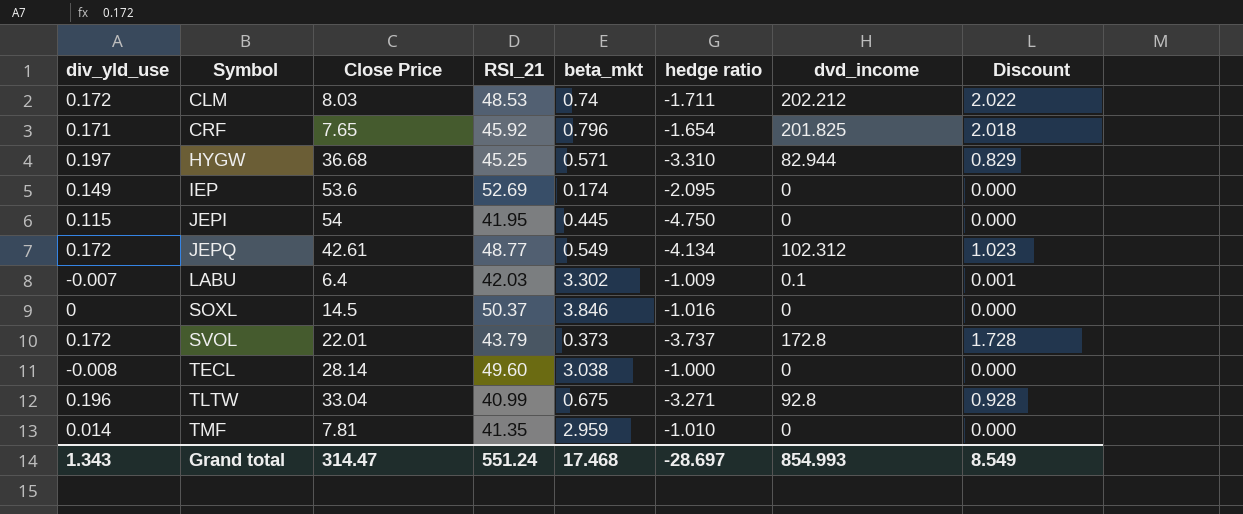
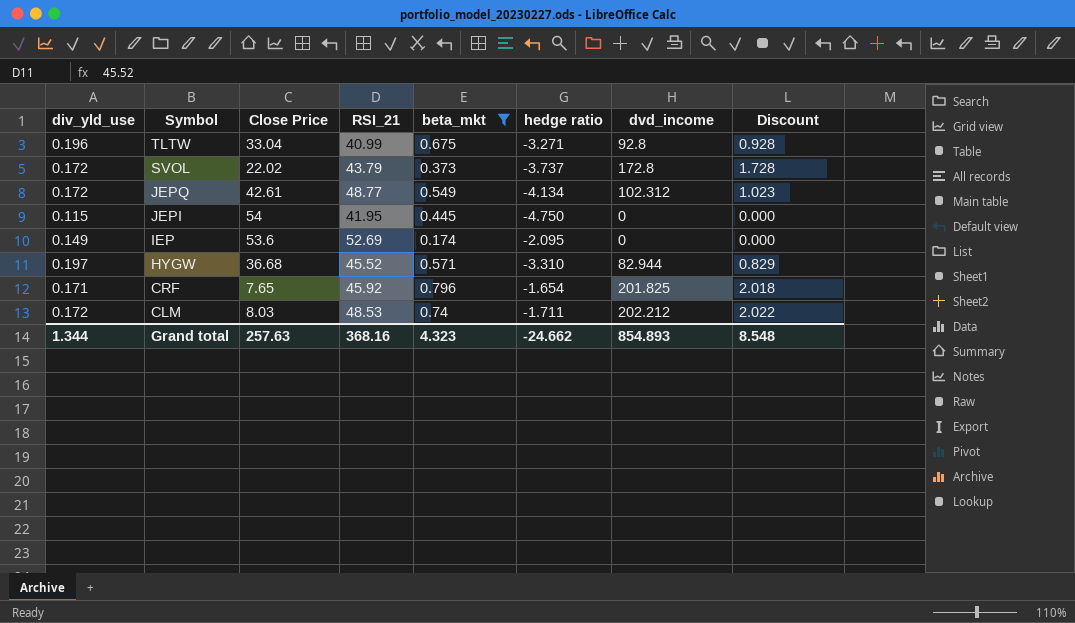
filter: none -> beta_mkt <= 0.796
row order: Symbol ascending -> Symbol descending
SVOL | Close Price: 22.01 -> 22.02
HYGW | RSI_21: 45.25 -> 45.52
Grand total | div_yld_use: 1.343 -> 1.344
Grand total | Close Price: 314.47 -> 257.63
Grand total | RSI_21: 551.24 -> 368.16
Grand total | beta_mkt: 17.468 -> 4.323
Grand total | hedge ratio: -28.697 -> -24.662
Grand total | dvd_income: 854.993 -> 854.893
Grand total | Discount: 8.549 -> 8.548

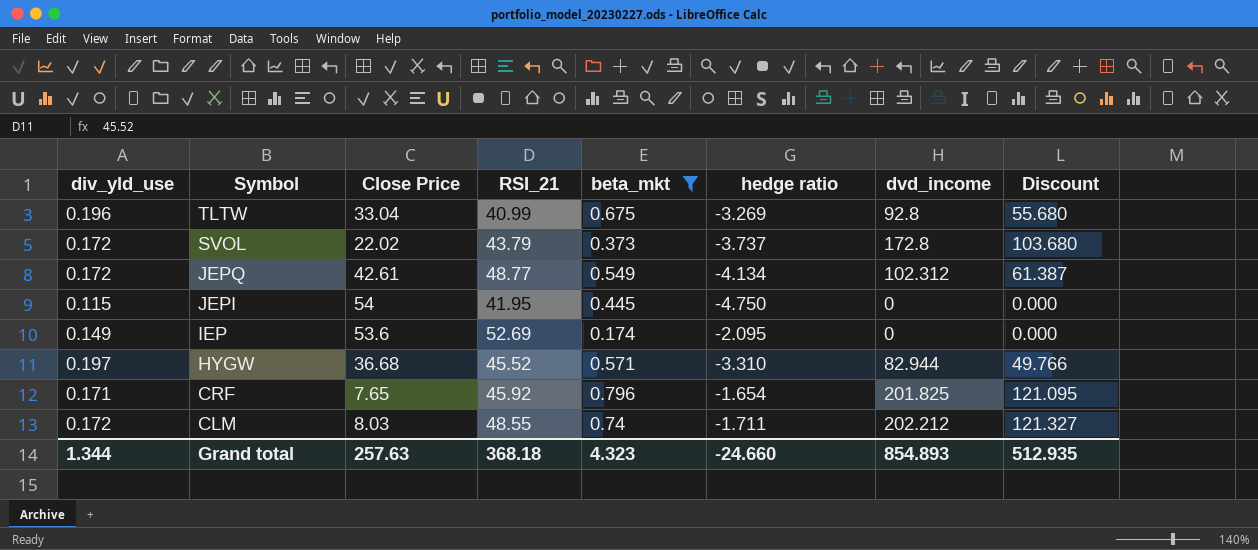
column Discount | formula: [dvd_income] * 0.01 -> [dvd_income] * 0.6
TLTW | hedge ratio: -3.271 -> -3.269
CLM | RSI_21: 48.53 -> 48.55
Grand total | RSI_21: 368.16 -> 368.18
Grand total | hedge ratio: -24.662 -> -24.660
Grand total | Discount: 8.548 -> 512.935

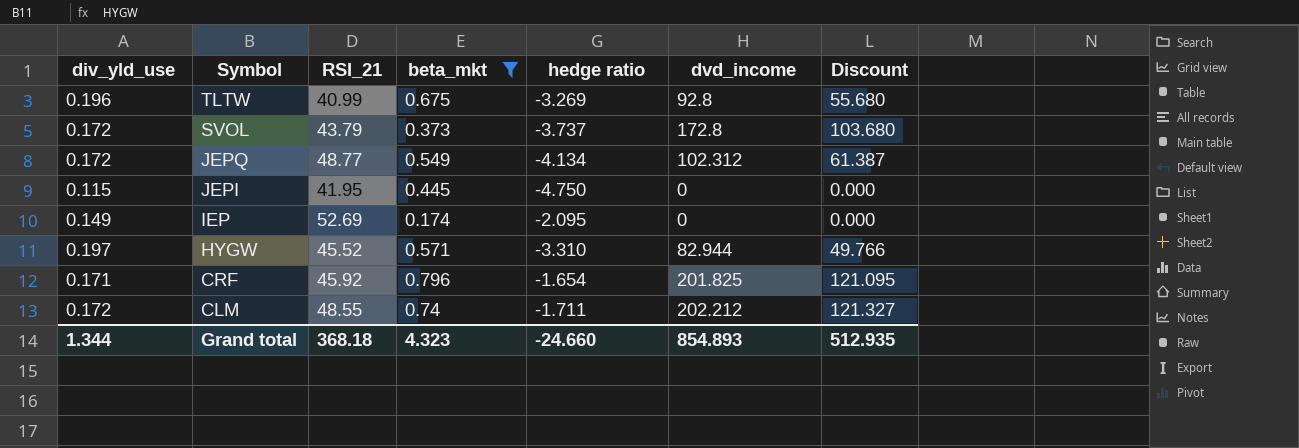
column Close Price | position: 3 -> none

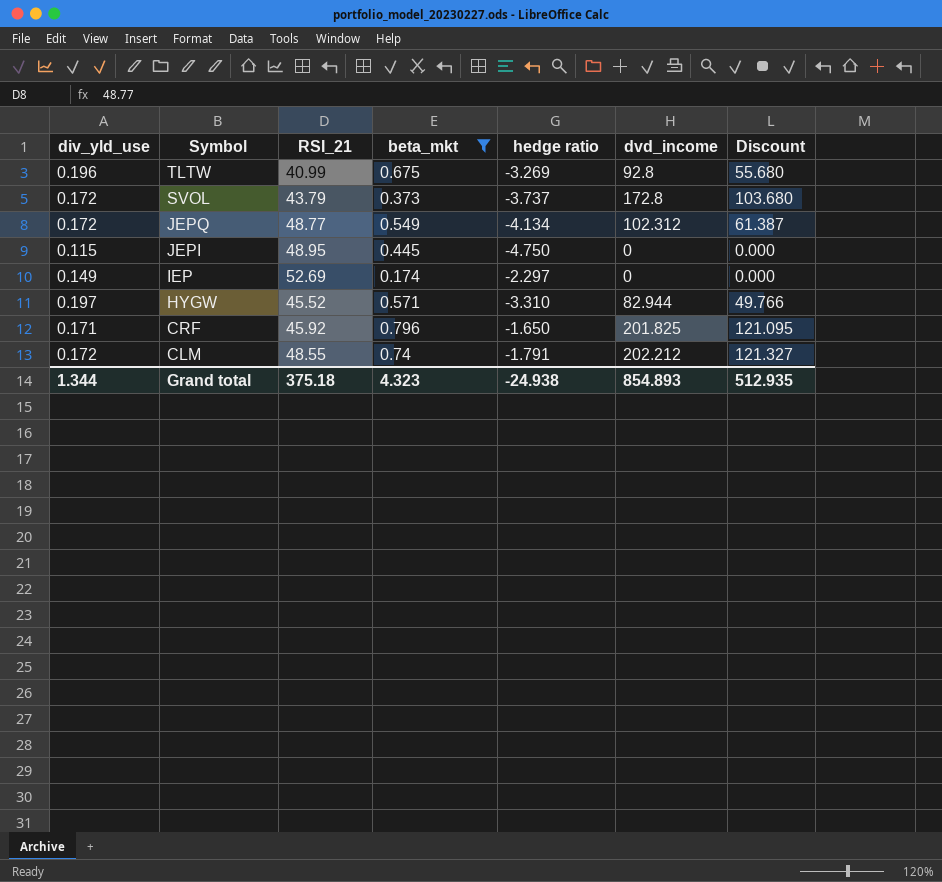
JEPI | RSI_21: 41.95 -> 48.95
IEP | hedge ratio: -2.095 -> -2.297
CRF | hedge ratio: -1.654 -> -1.650
CLM | hedge ratio: -1.711 -> -1.791
Grand total | RSI_21: 368.18 -> 375.18
Grand total | hedge ratio: -24.660 -> -24.938

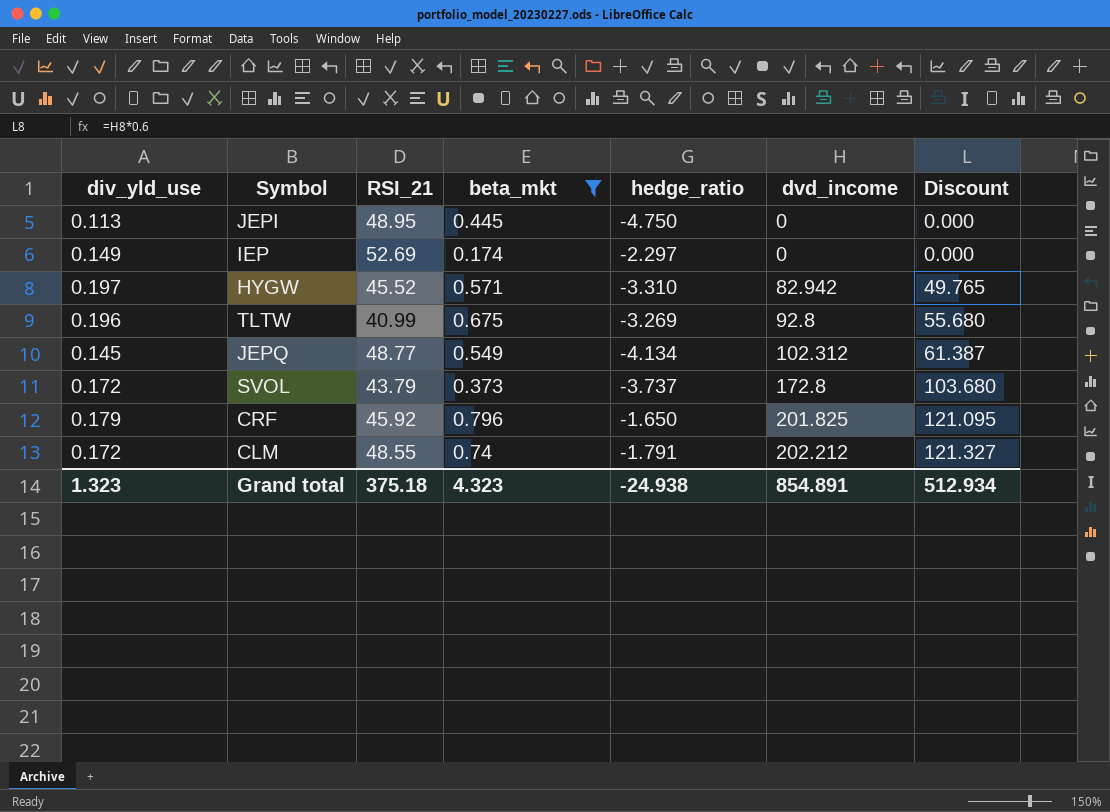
row order: Symbol descending -> dvd_income ascending
column name: hedge ratio -> hedge_ratio
JEPI | div_yld_use: 0.115 -> 0.113
HYGW | dvd_income: 82.944 -> 82.942
HYGW | Discount: 49.766 -> 49.765
JEPQ | div_yld_use: 0.172 -> 0.145
CRF | div_yld_use: 0.171 -> 0.179
Grand total | div_yld_use: 1.344 -> 1.323
Grand total | dvd_income: 854.893 -> 854.891
Grand total | Discount: 512.935 -> 512.934

